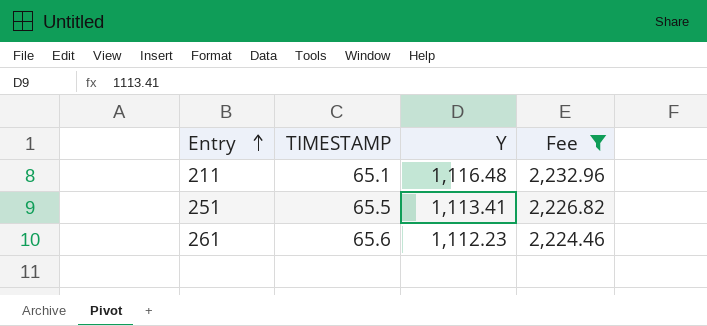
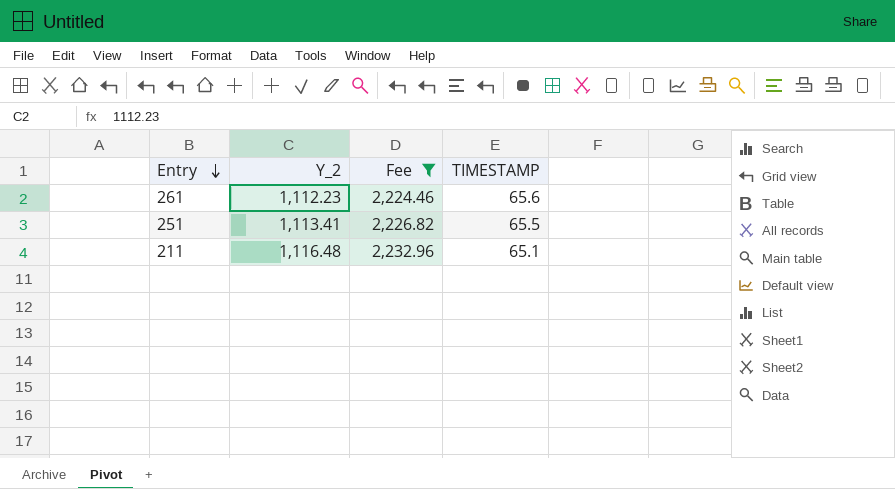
row order: Entry ascending -> Entry descending
column name: Y -> Y_2
column TIMESTAMP | position: 2 -> 4

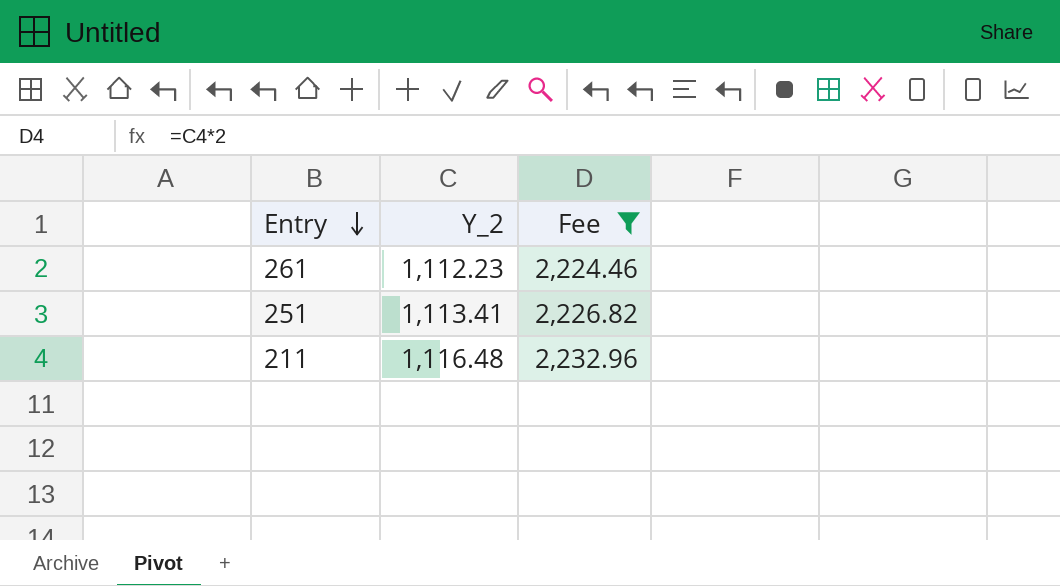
column TIMESTAMP | position: 4 -> none

